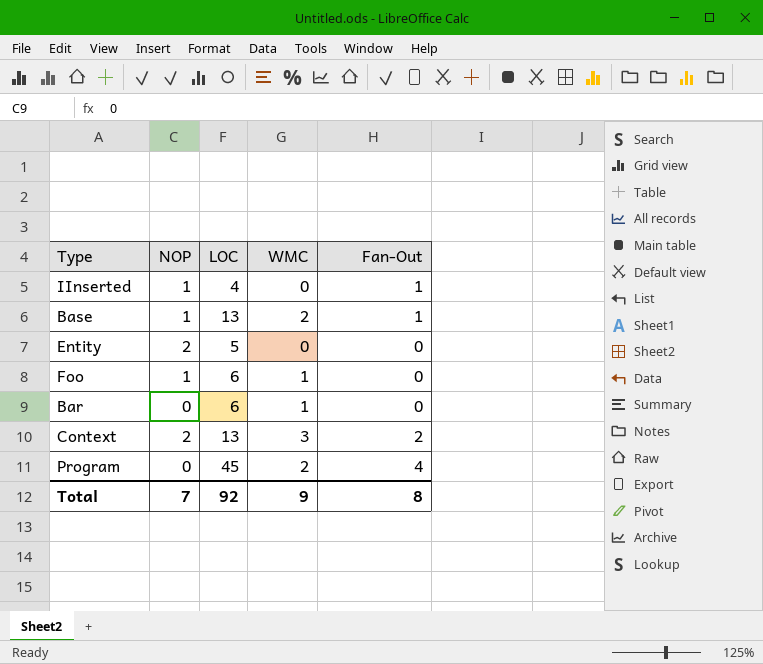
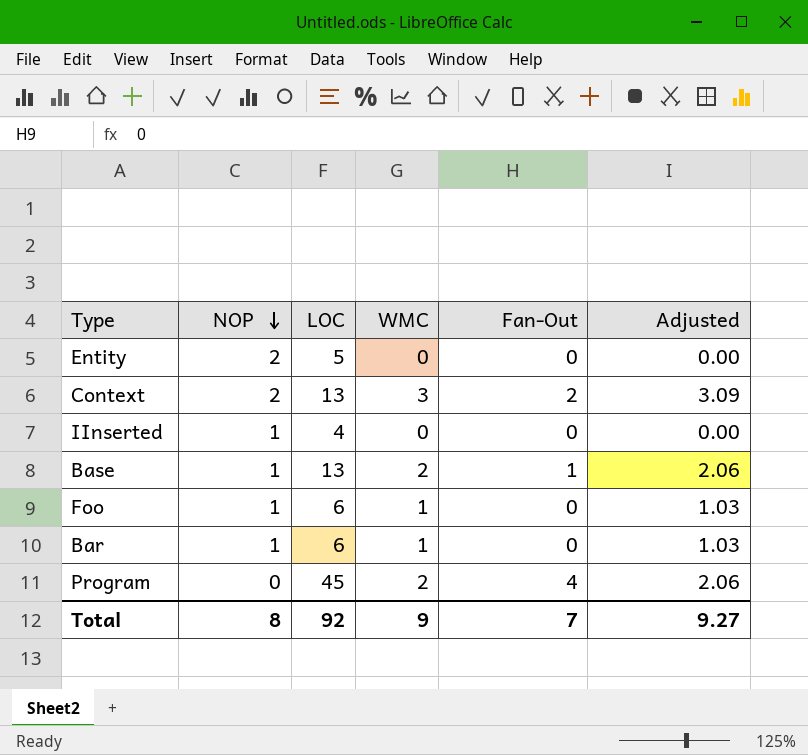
row order: none -> NOP descending
column Adjusted | formula: none -> [WMC] * 1.03
IInserted | Fan-Out: 1 -> 0
Bar | NOP: 0 -> 1
Total | NOP: 7 -> 8
Total | Fan-Out: 8 -> 7

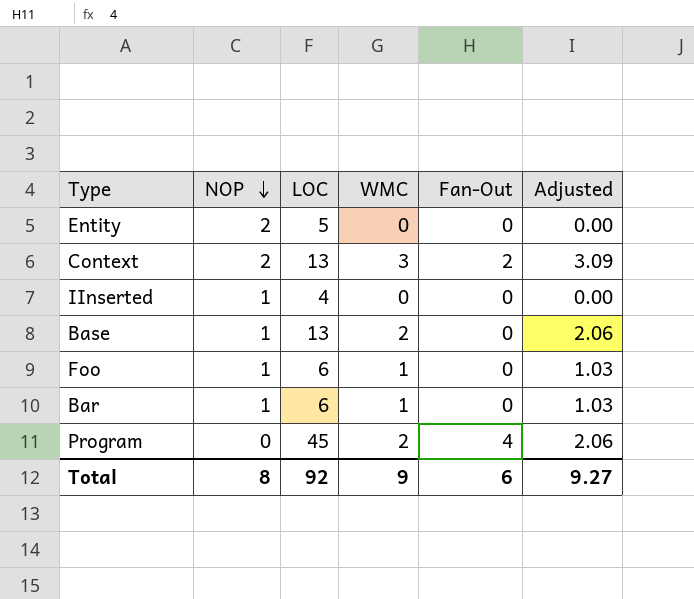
Base | Fan-Out: 1 -> 0
Total | Fan-Out: 7 -> 6

